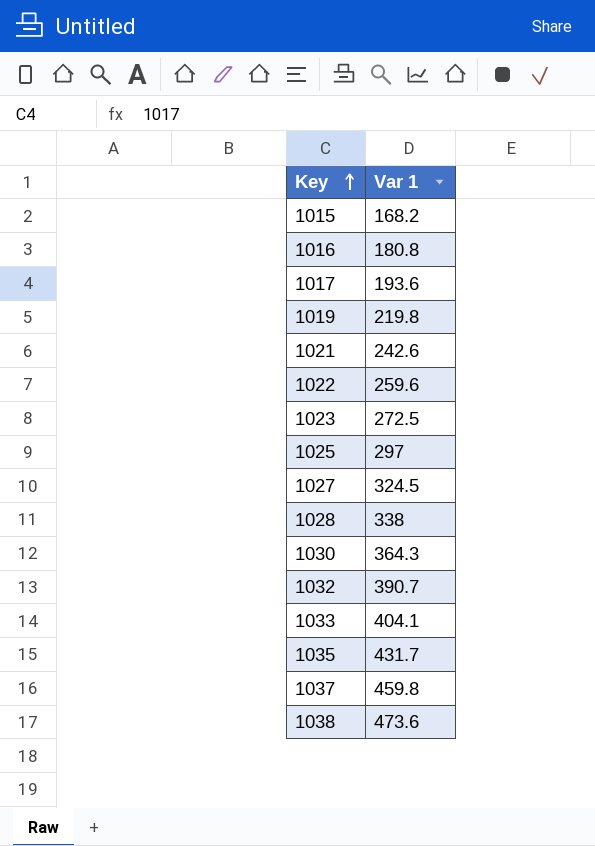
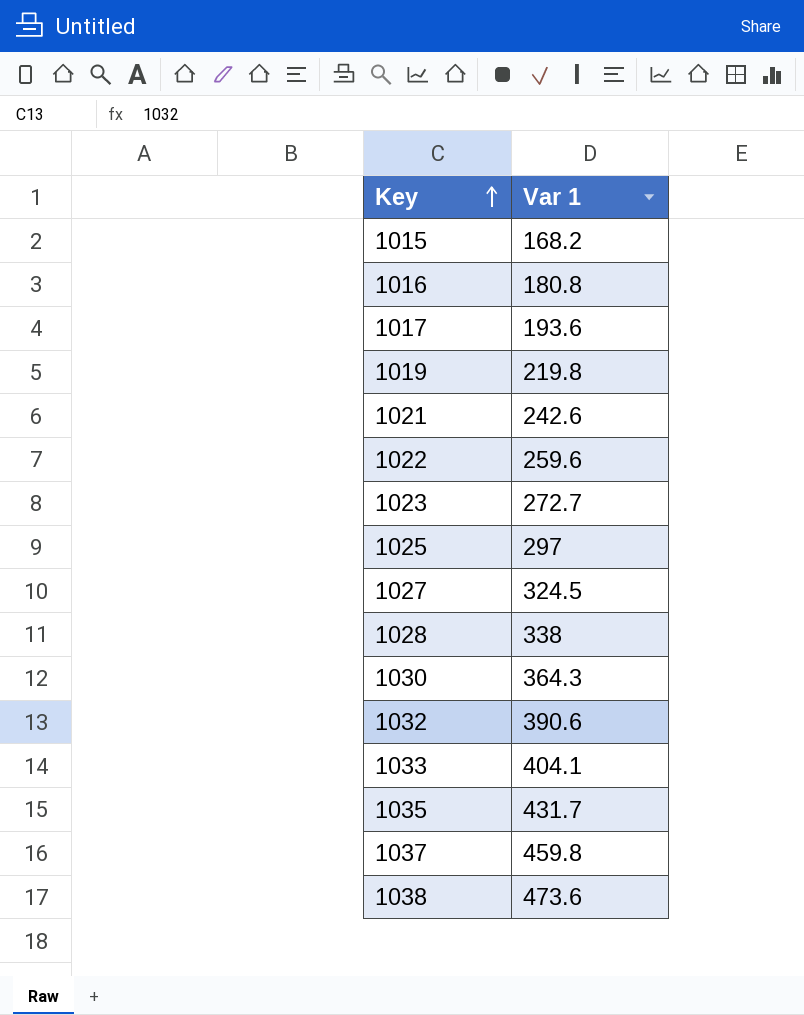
1023 | Var 1: 272.5 -> 272.7
1032 | Var 1: 390.7 -> 390.6

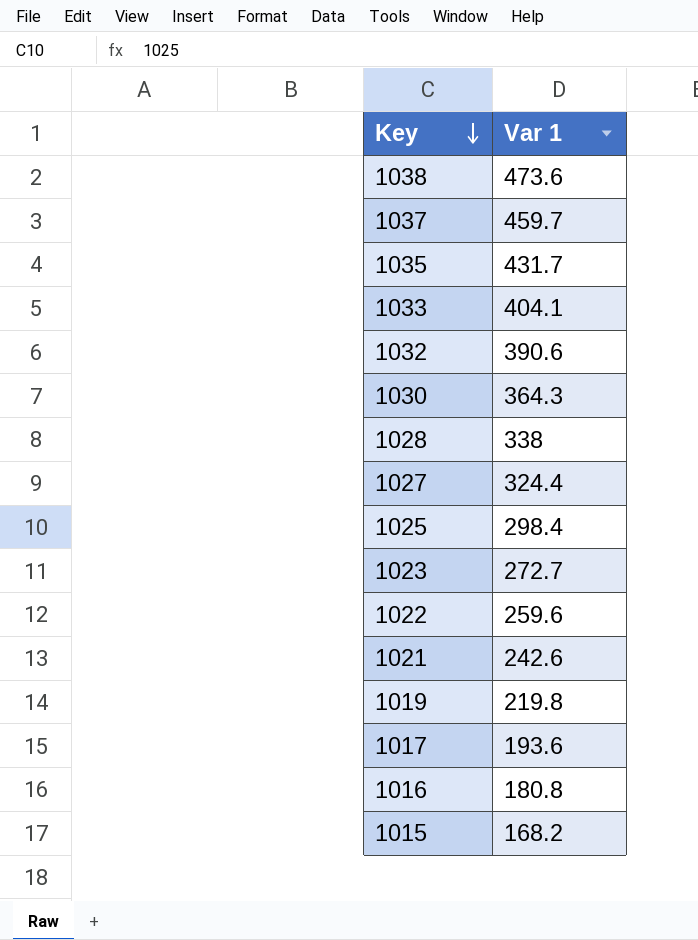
row order: Key ascending -> Key descending
1037 | Var 1: 459.8 -> 459.7
1027 | Var 1: 324.5 -> 324.4
1025 | Var 1: 297 -> 298.4

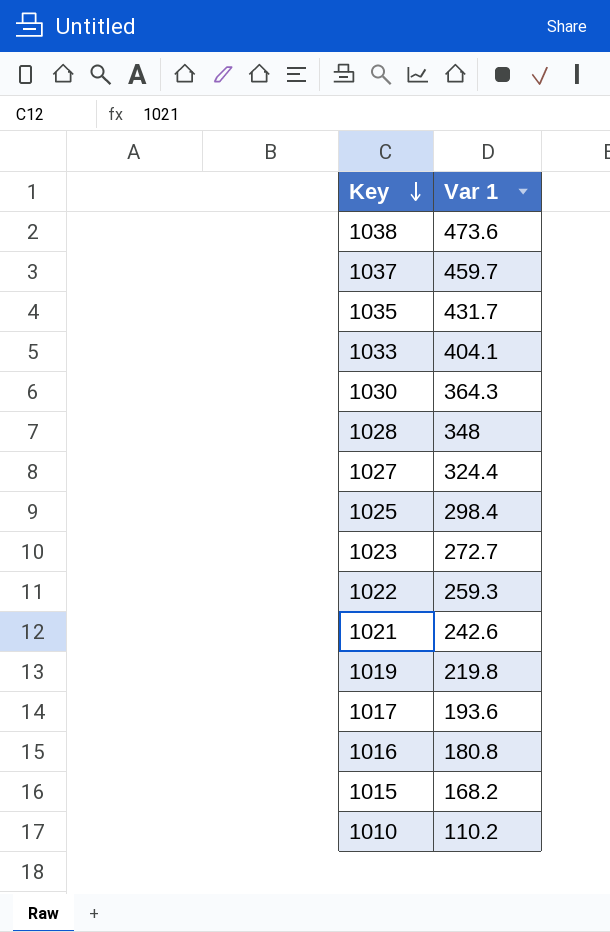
row 1032: 390.6 -> none
1028 | Var 1: 338 -> 348
1022 | Var 1: 259.6 -> 259.3
row 1010: none -> 110.2

